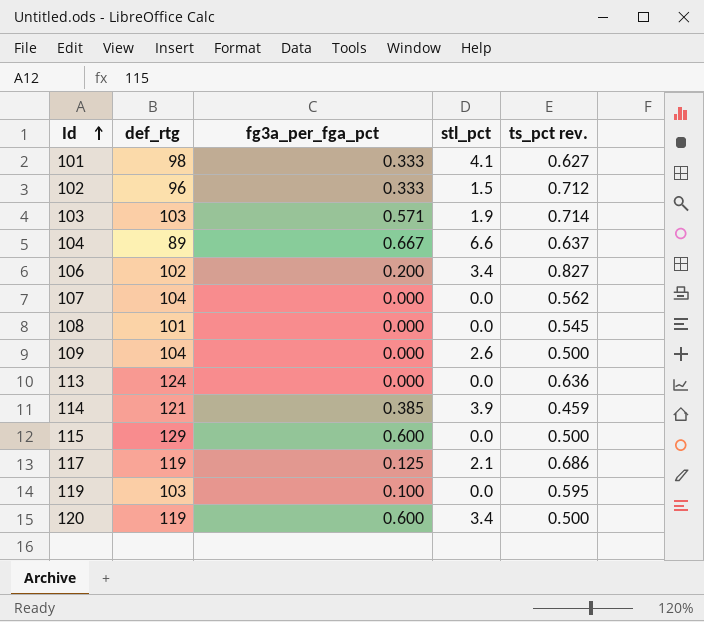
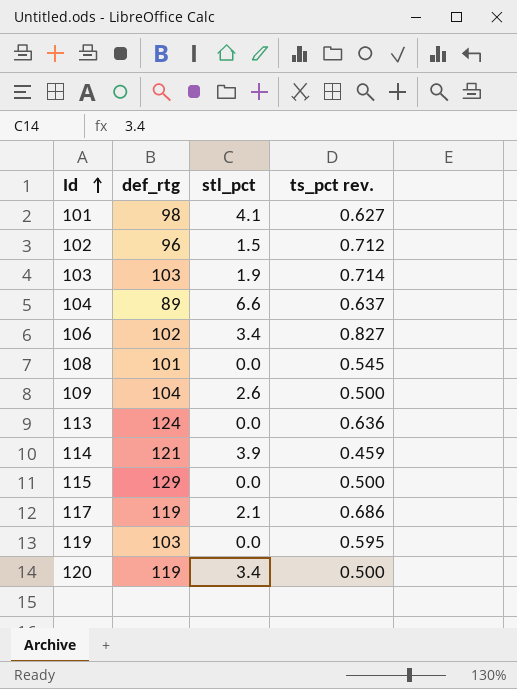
column fg3a_per_fga_pct | position: 3 -> none
row 107: 104 | 0.000 | 0.0 | 0.562 -> none

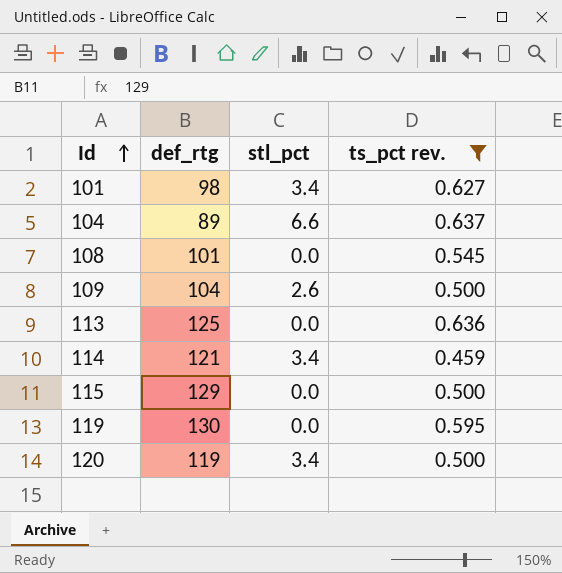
filter: none -> ts_pct rev. <= 0.637
101 | stl_pct: 4.1 -> 3.4
113 | def_rtg: 124 -> 125
114 | stl_pct: 3.9 -> 3.4
119 | def_rtg: 103 -> 130

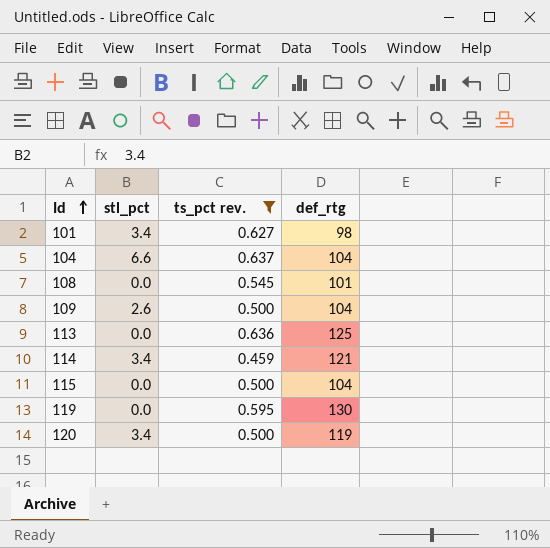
column def_rtg | position: 2 -> 4
104 | def_rtg: 89 -> 104
115 | def_rtg: 129 -> 104

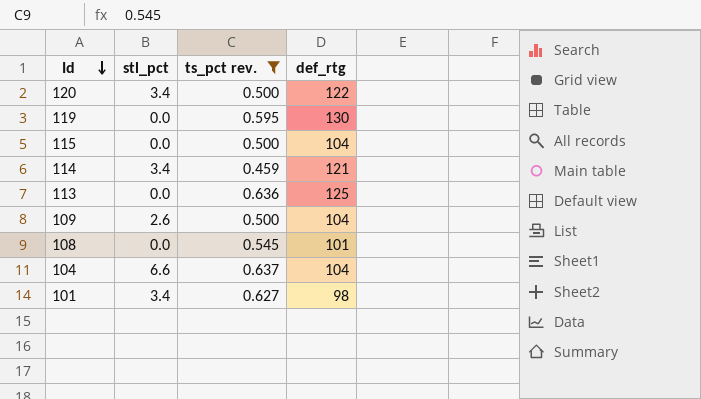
row order: Id ascending -> Id descending
120 | def_rtg: 119 -> 122

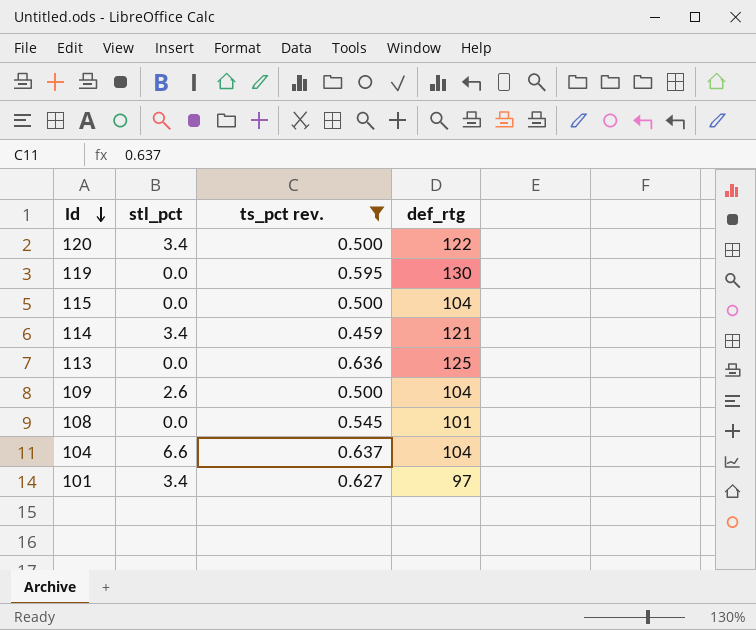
101 | def_rtg: 98 -> 97

